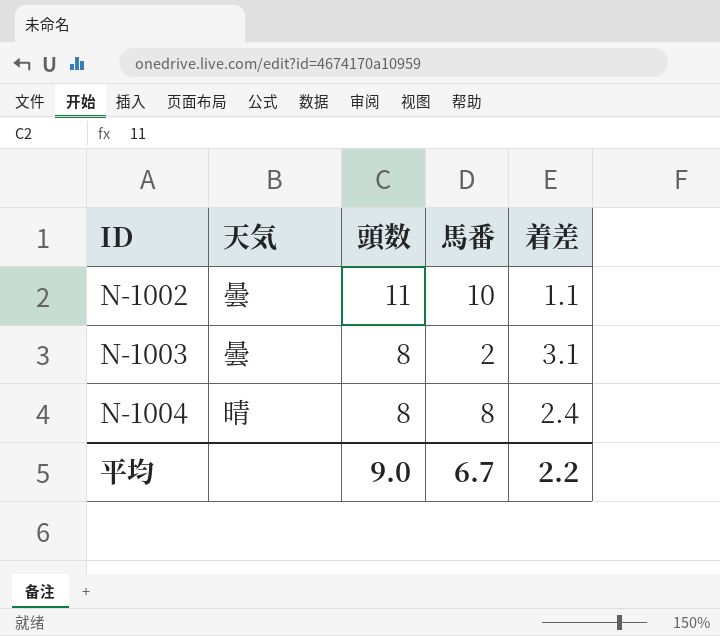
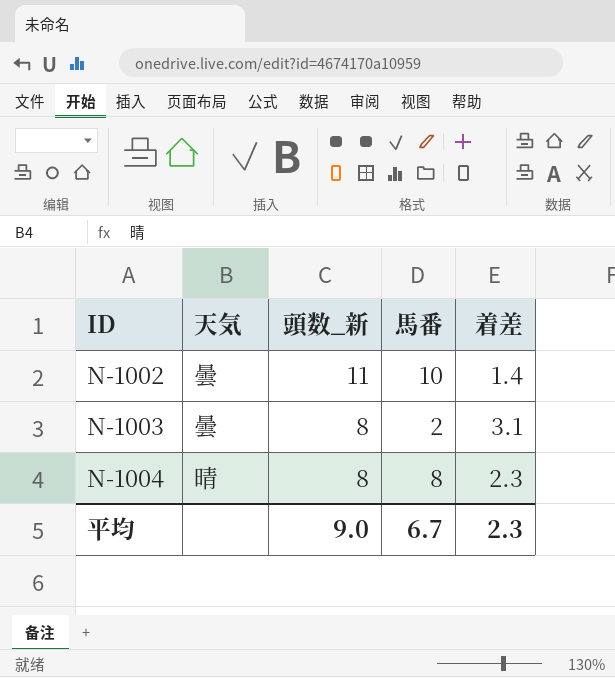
column name: 頭数 -> 頭数_新
N-1002 | 着差: 1.1 -> 1.4
N-1004 | 着差: 2.4 -> 2.3
平均 | 着差: 2.2 -> 2.3

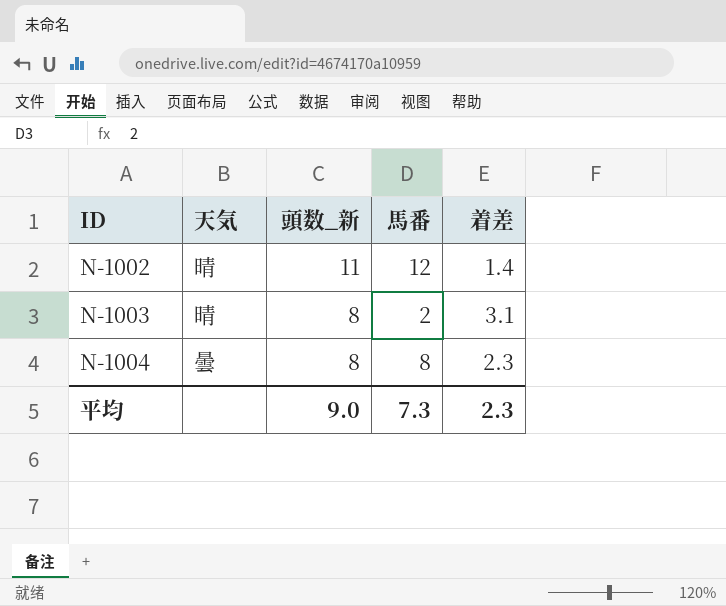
N-1002 | 天気: 曇 -> 晴
N-1002 | 馬番: 10 -> 12
N-1003 | 天気: 曇 -> 晴
N-1004 | 天気: 晴 -> 曇
平均 | 馬番: 6.7 -> 7.3

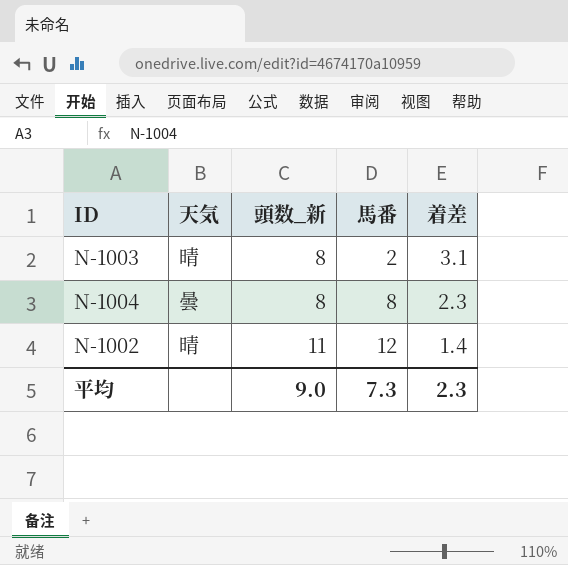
row order: ID ascending -> 頭数_新 ascending

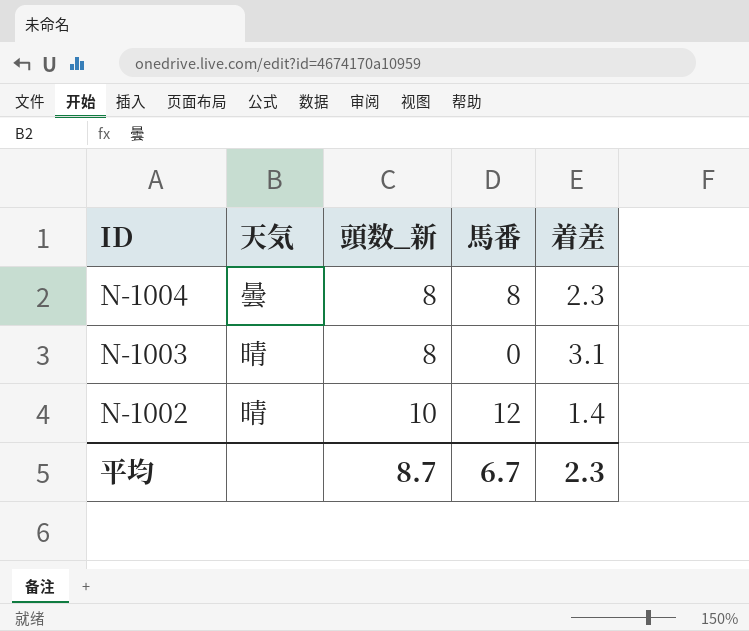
row order: 頭数_新 ascending -> ID descending
N-1003 | 馬番: 2 -> 0
N-1002 | 頭数_新: 11 -> 10
平均 | 頭数_新: 9.0 -> 8.7
平均 | 馬番: 7.3 -> 6.7

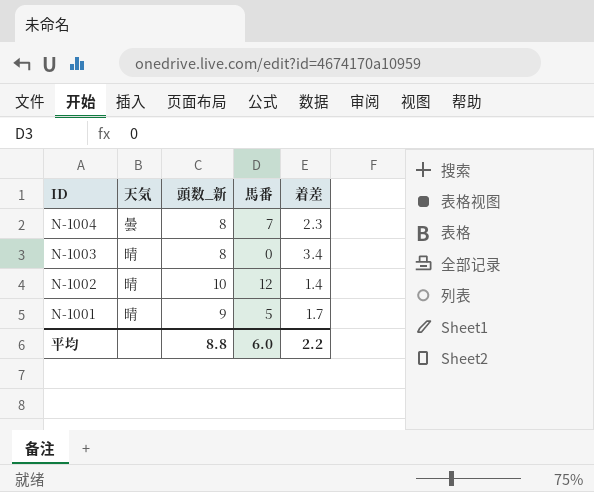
N-1004 | 馬番: 8 -> 7
N-1003 | 着差: 3.1 -> 3.4
row N-1001: none -> 晴 | 9 | 5 | 1.7
平均 | 頭数_新: 8.7 -> 8.8
平均 | 馬番: 6.7 -> 6.0
平均 | 着差: 2.3 -> 2.2

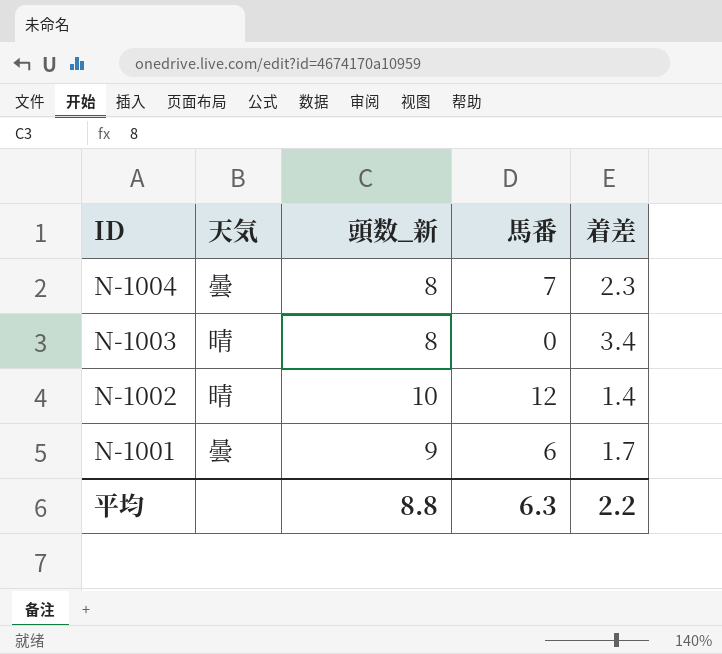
N-1001 | 天気: 晴 -> 曇
N-1001 | 馬番: 5 -> 6
平均 | 馬番: 6.0 -> 6.3

